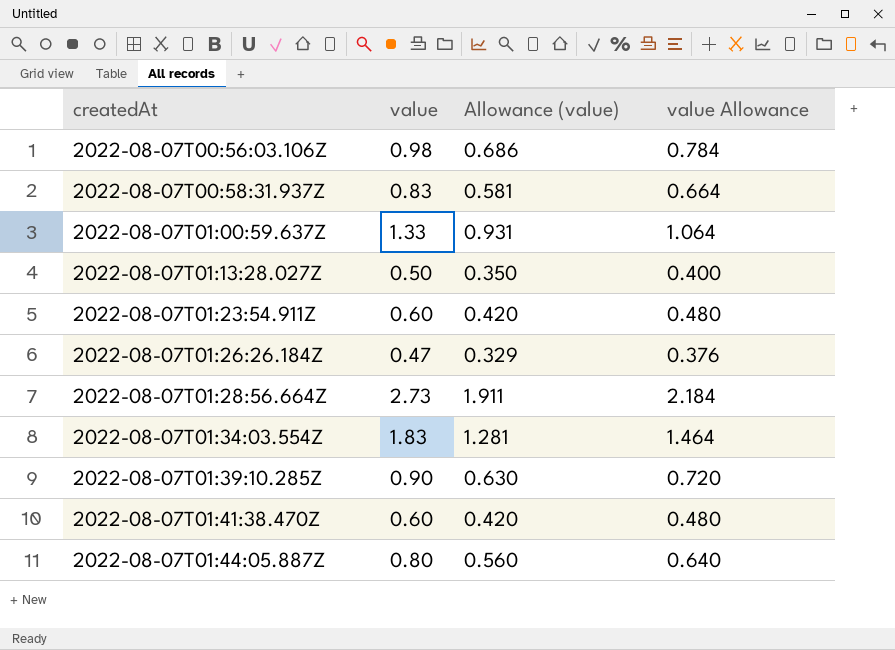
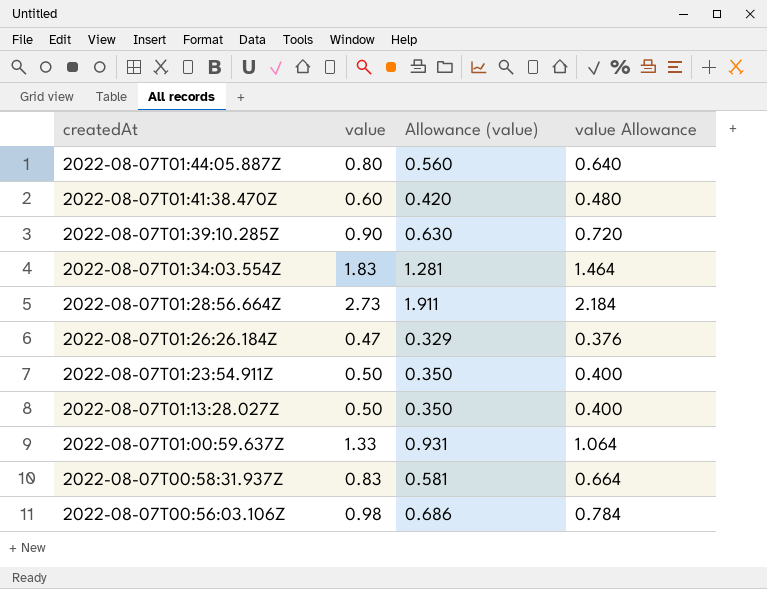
row order: createdAt ascending -> createdAt descending
2022-08-07T01:23:54.911Z | value: 0.60 -> 0.50
2022-08-07T01:23:54.911Z | Allowance (value): 0.420 -> 0.350
2022-08-07T01:23:54.911Z | value Allowance: 0.480 -> 0.400

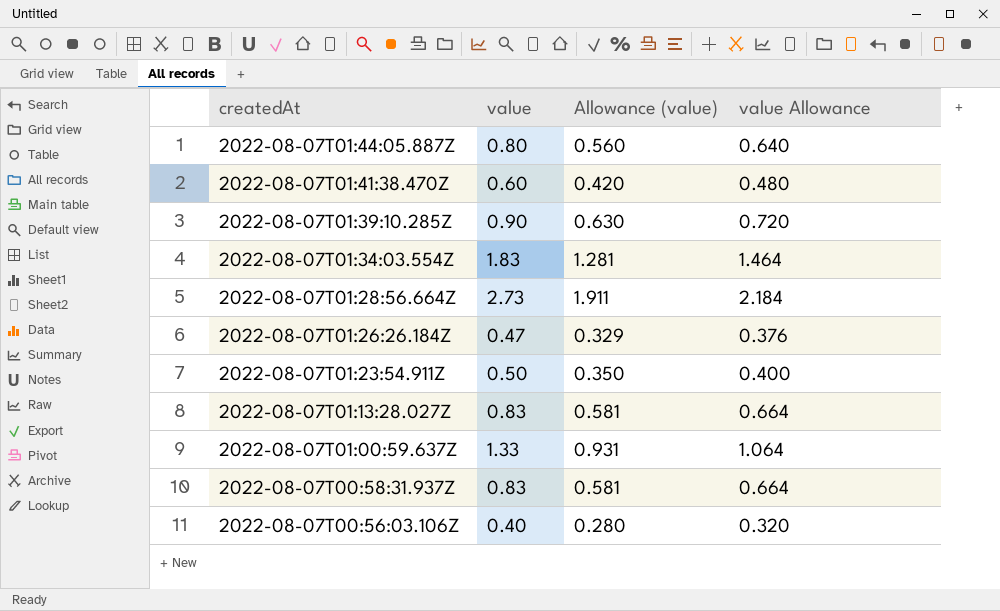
2022-08-07T01:13:28.027Z | value: 0.50 -> 0.83
2022-08-07T01:13:28.027Z | Allowance (value): 0.350 -> 0.581
2022-08-07T01:13:28.027Z | value Allowance: 0.400 -> 0.664
2022-08-07T00:56:03.106Z | value: 0.98 -> 0.40
2022-08-07T00:56:03.106Z | Allowance (value): 0.686 -> 0.280
2022-08-07T00:56:03.106Z | value Allowance: 0.784 -> 0.320

